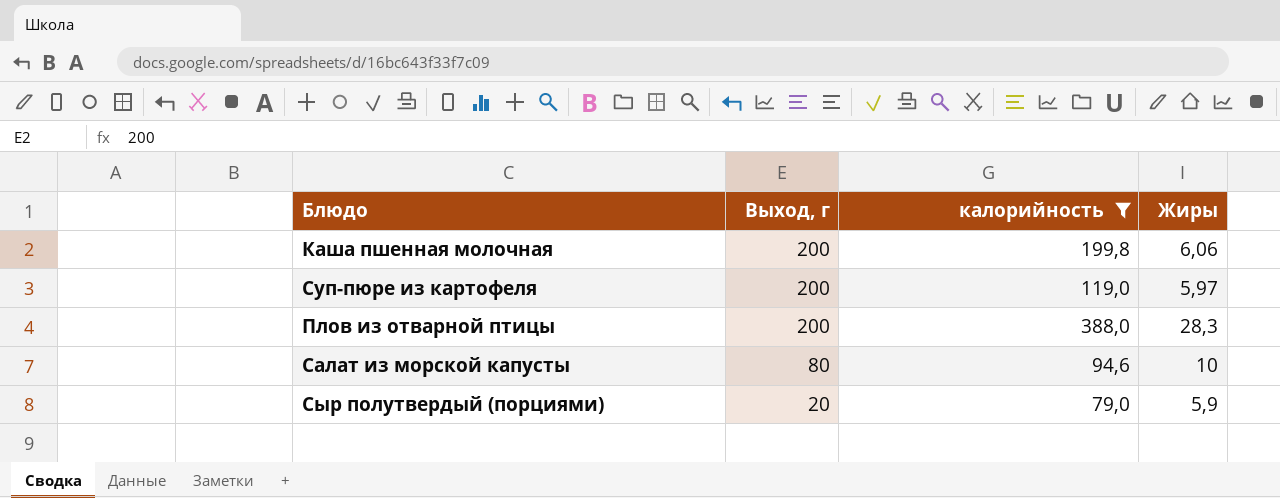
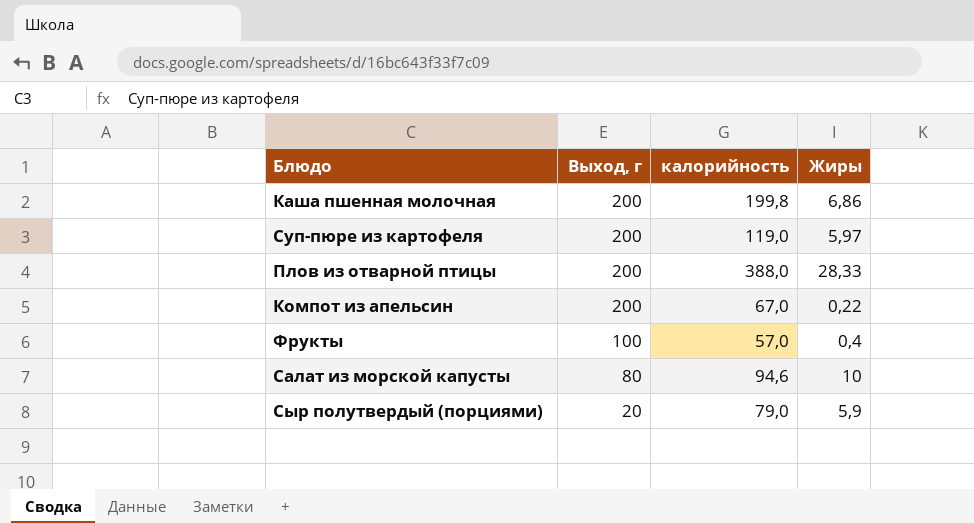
filter: калорийность >= 79,0 -> none
Каша пшенная молочная | Жиры: 6,06 -> 6,86
Плов из отварной птицы | Жиры: 28,3 -> 28,33

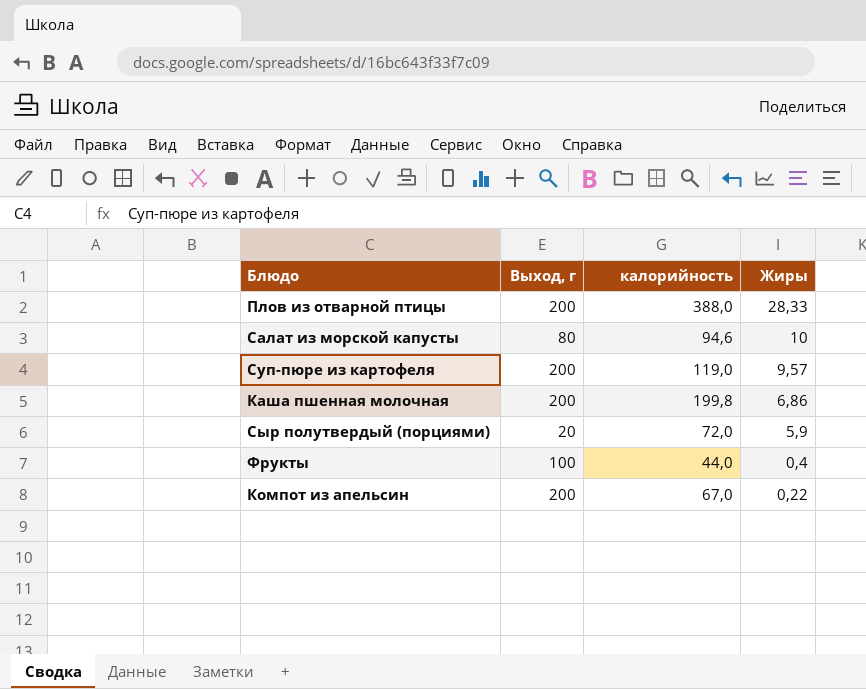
row order: Выход, г descending -> Жиры descending
Суп-пюре из картофеля | Жиры: 5,97 -> 9,57
Сыр полутвердый (порциями) | калорийность: 79,0 -> 72,0
Фрукты | калорийность: 57,0 -> 44,0

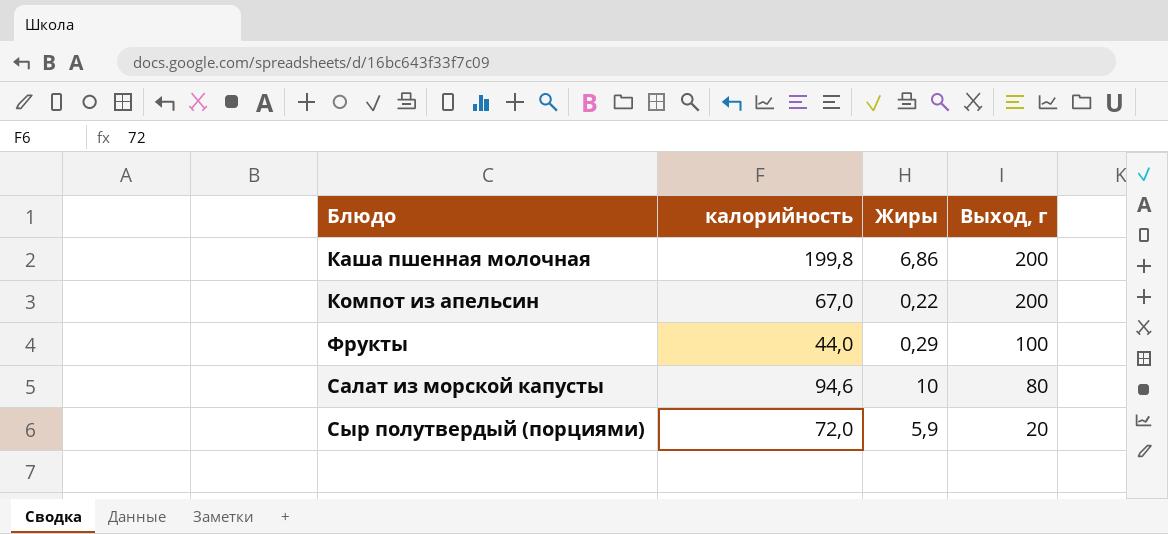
row order: Жиры descending -> Выход, г descending
column Выход, г | position: 2 -> 4
row Плов из отварной птицы: 200 | 388,0 | 28,33 -> none
row Суп-пюре из картофеля: 200 | 119,0 | 9,57 -> none
Фрукты | Жиры: 0,4 -> 0,29

